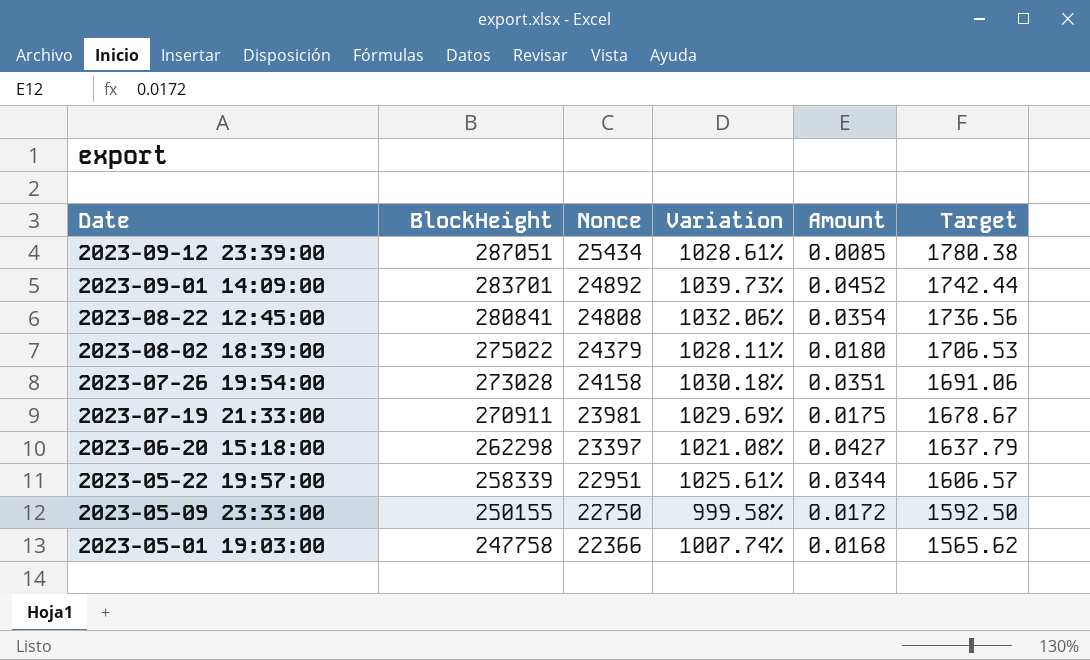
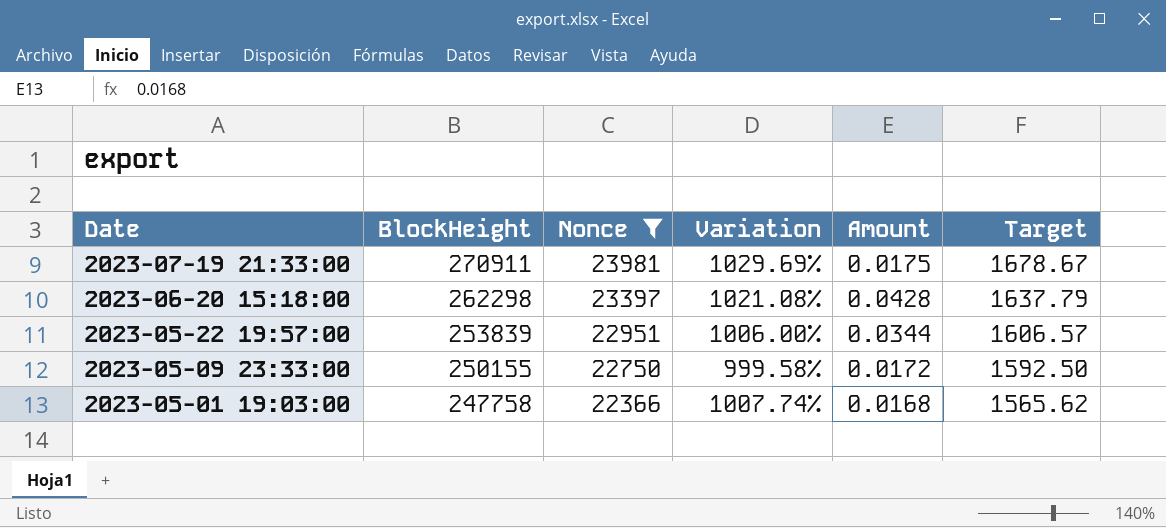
filter: none -> Nonce <= 23981
2023-06-20 15:18:00 | Amount: 0.0427 -> 0.0428
2023-05-22 19:57:00 | BlockHeight: 258339 -> 253839
2023-05-22 19:57:00 | Variation: 1025.61% -> 1006.00%

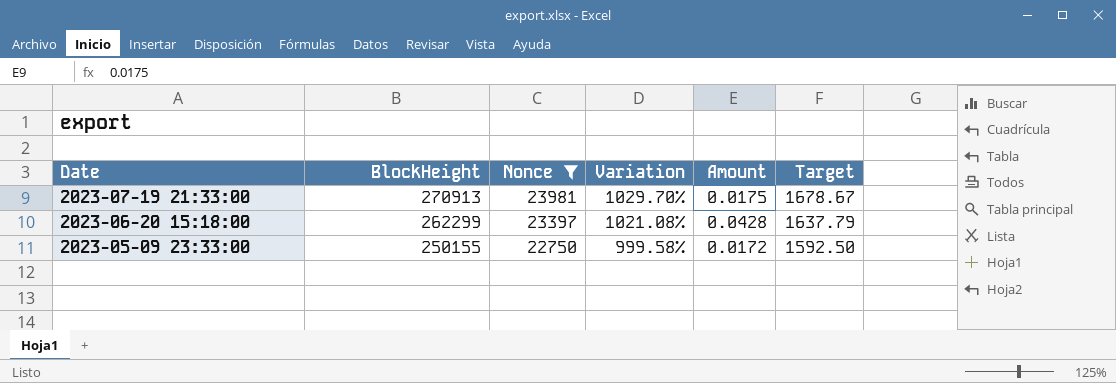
row 2023-05-22 19:57:00: 253839 | 22951 | 1006.00% | 0.0344 | 1606.57 -> none
row 2023-05-01 19:03:00: 247758 | 22366 | 1007.74% | 0.0168 | 1565.62 -> none
2023-07-19 21:33:00 | BlockHeight: 270911 -> 270913
2023-07-19 21:33:00 | Variation: 1029.69% -> 1029.70%
2023-06-20 15:18:00 | BlockHeight: 262298 -> 262299

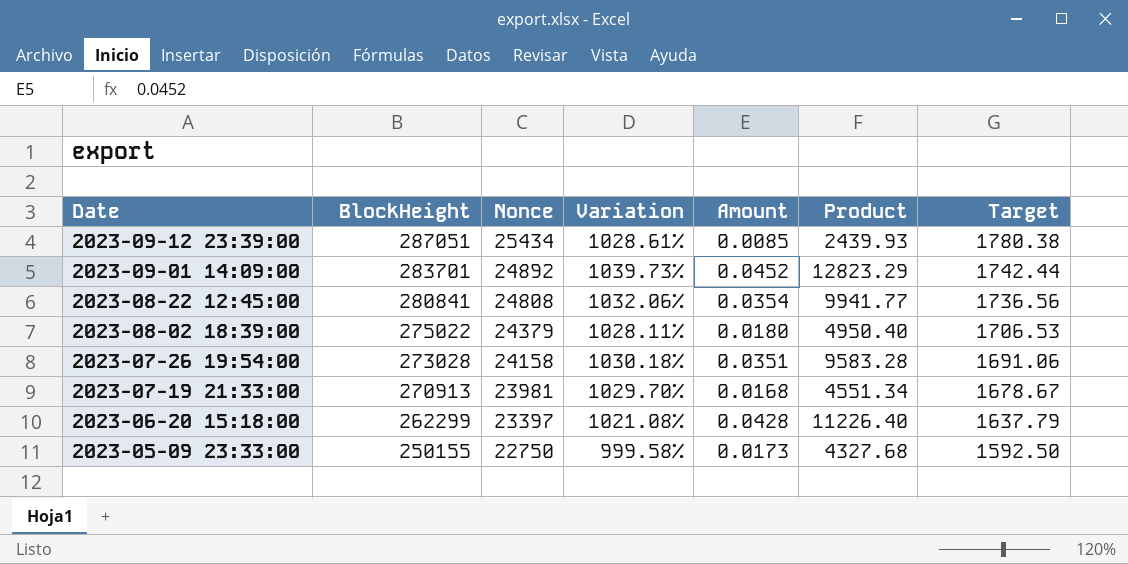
filter: Nonce <= 23981 -> none
column Product | formula: none -> [BlockHeight] * [Amount]
2023-07-19 21:33:00 | Amount: 0.0175 -> 0.0168
2023-05-09 23:33:00 | Amount: 0.0172 -> 0.0173

